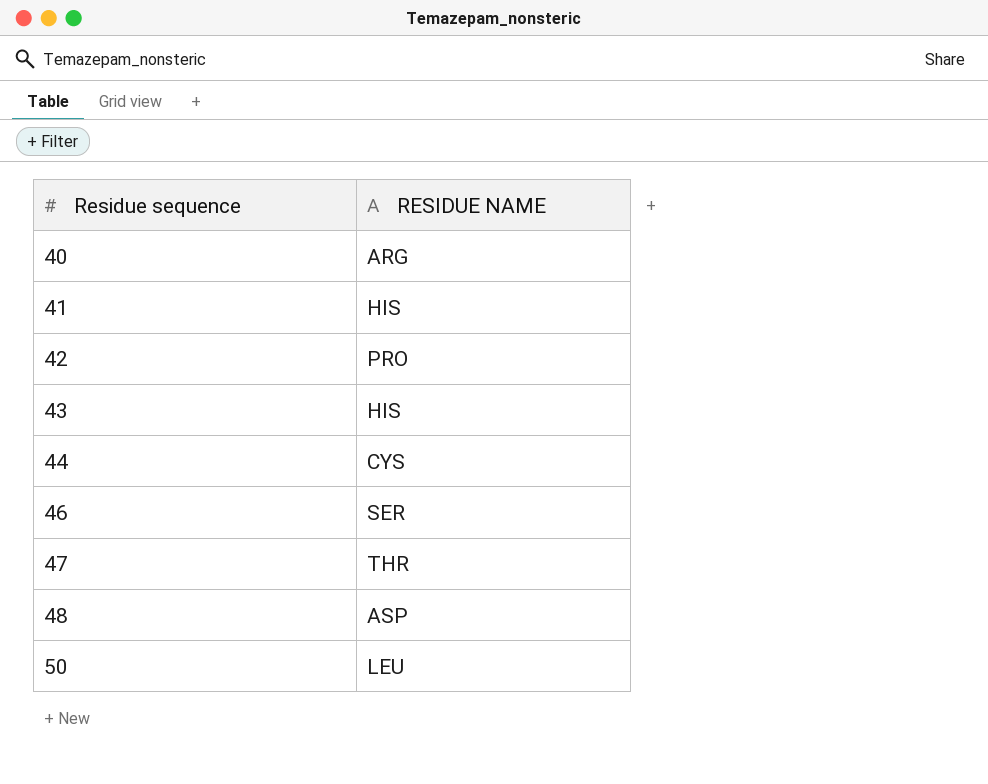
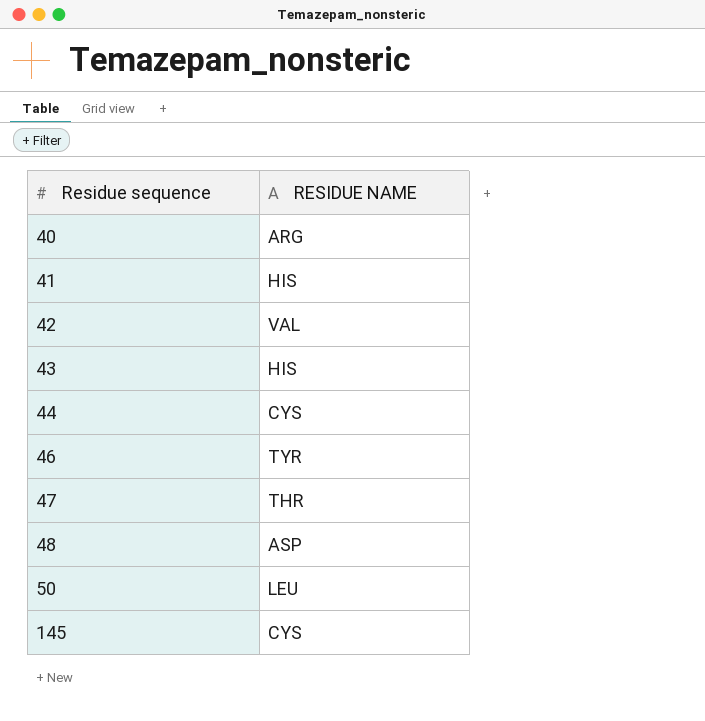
42 | RESIDUE NAME: PRO -> VAL
46 | RESIDUE NAME: SER -> TYR
row 145: none -> CYS

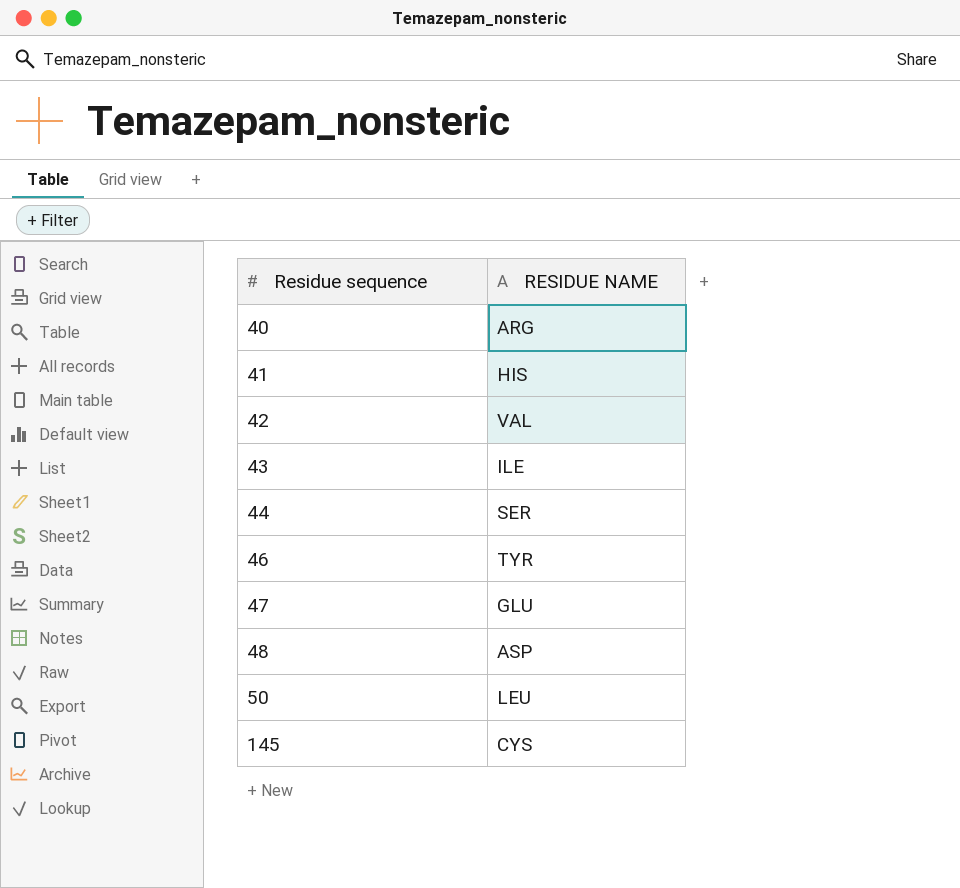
43 | RESIDUE NAME: HIS -> ILE
44 | RESIDUE NAME: CYS -> SER
47 | RESIDUE NAME: THR -> GLU

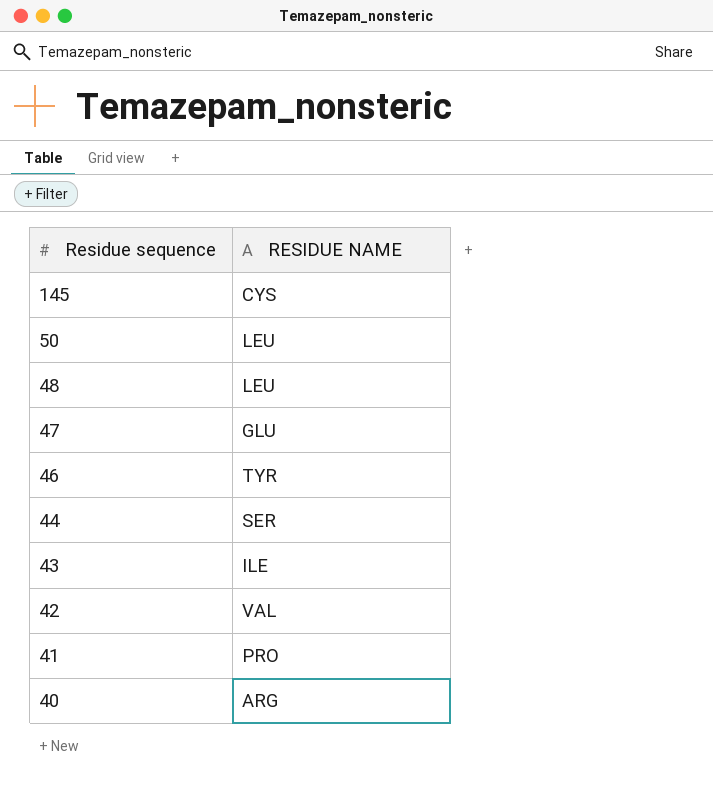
row order: Residue sequence ascending -> Residue sequence descending
48 | RESIDUE NAME: ASP -> LEU
41 | RESIDUE NAME: HIS -> PRO

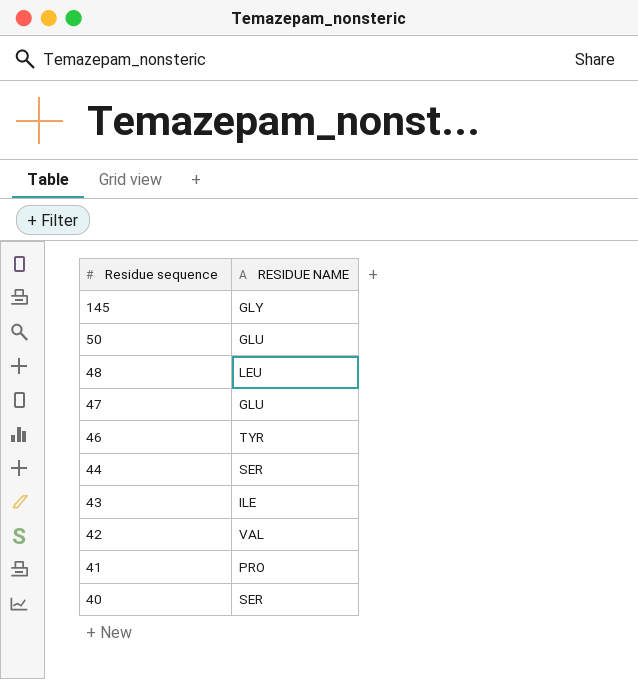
145 | RESIDUE NAME: CYS -> GLY
50 | RESIDUE NAME: LEU -> GLU
40 | RESIDUE NAME: ARG -> SER

